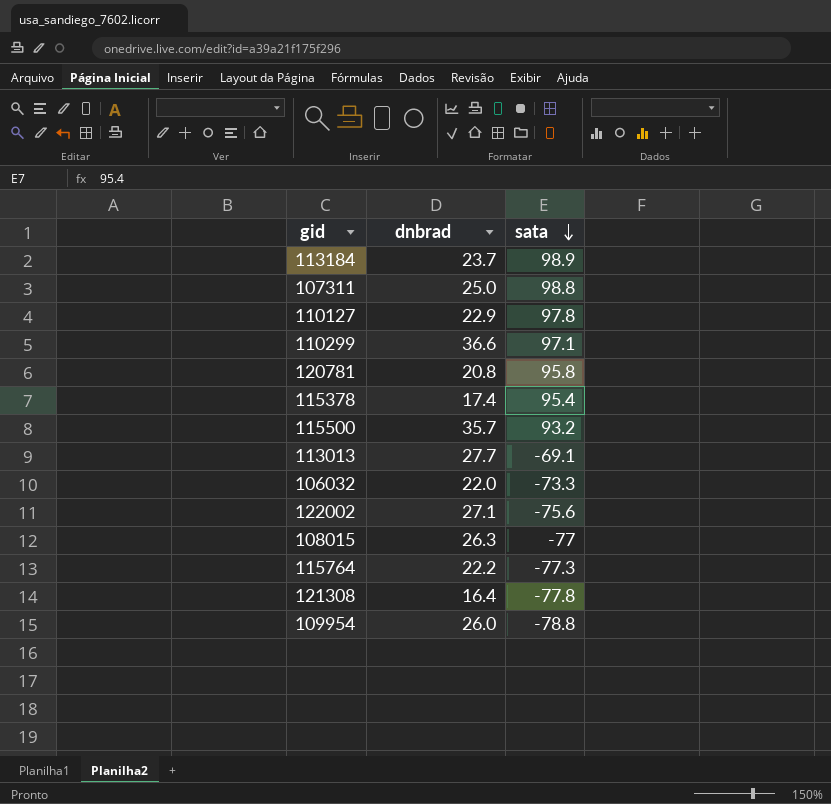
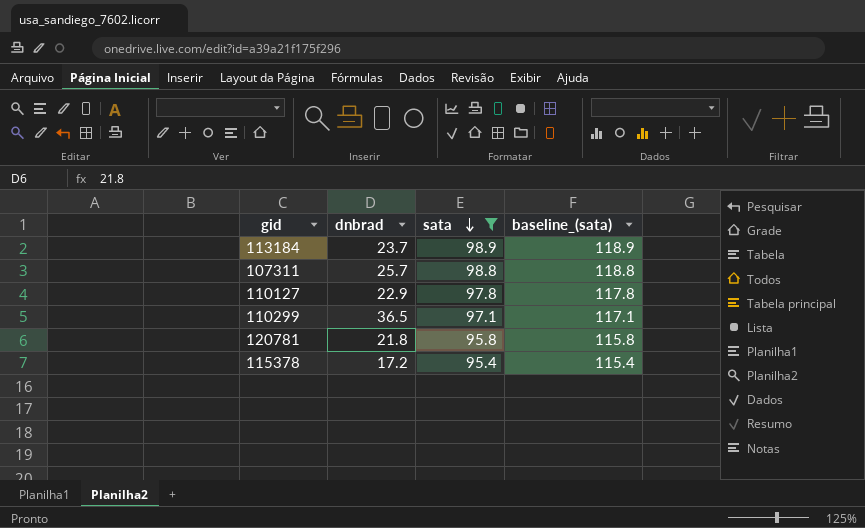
filter: none -> sata >= 95.4
column baseline_(sata) | formula: none -> [sata] + 20
107311 | dnbrad: 25.0 -> 25.7
110299 | dnbrad: 36.6 -> 36.5
120781 | dnbrad: 20.8 -> 21.8
115378 | dnbrad: 17.4 -> 17.2

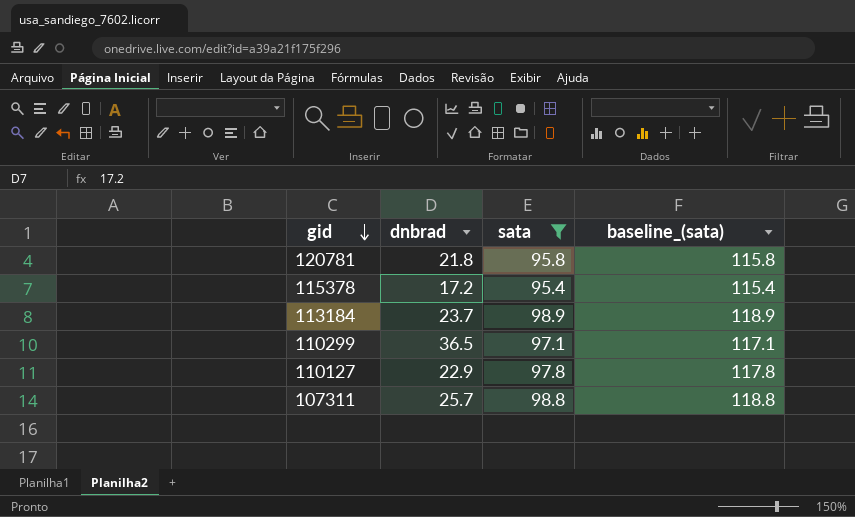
row order: sata descending -> gid descending

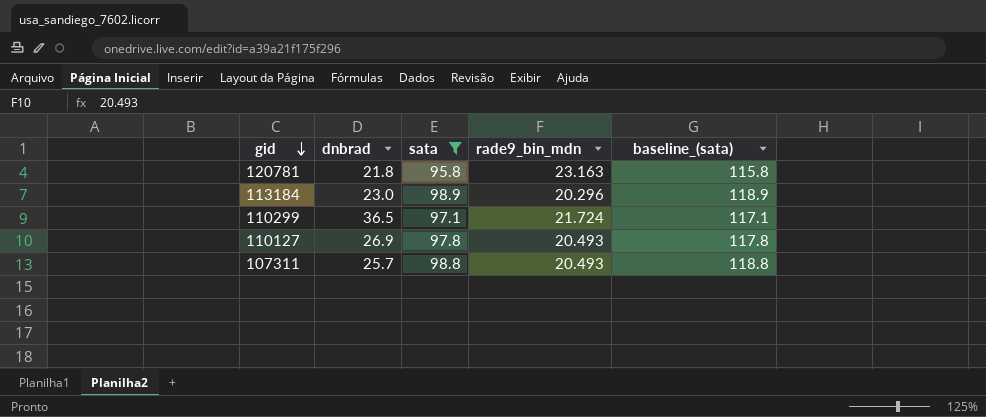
column rade9_bin_mdn | position: none -> 4
row 115378: 17.2 | 95.4 | 115.4 -> none
113184 | dnbrad: 23.7 -> 23.0
110127 | dnbrad: 22.9 -> 26.9

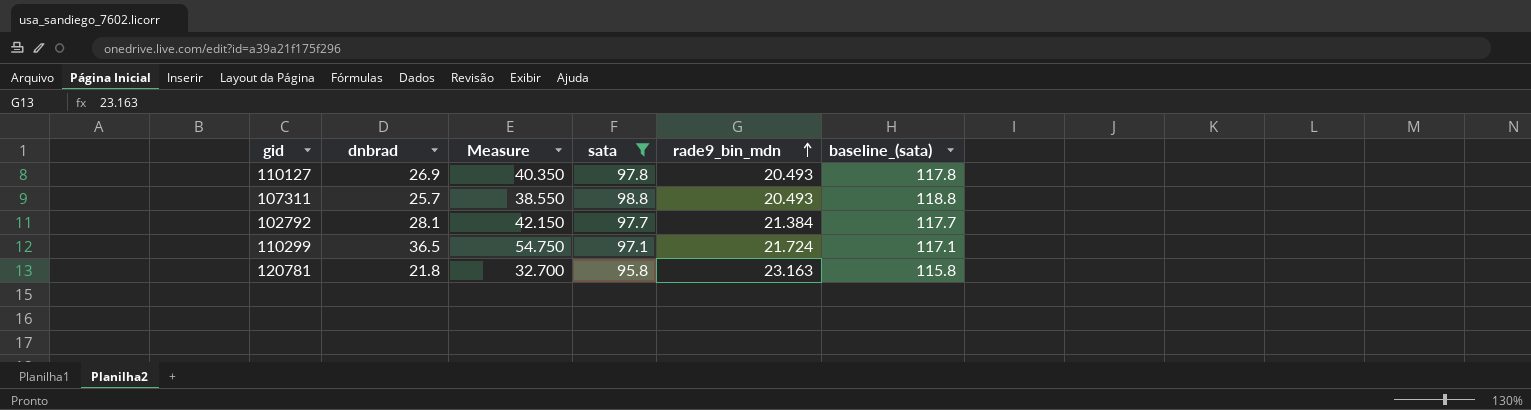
row order: gid descending -> rade9_bin_mdn ascending
column Measure | formula: none -> [dnbrad] * 1.5
row 113184: 23.0 | 98.9 | 20.296 | 118.9 -> none
row 102792: none -> 28.1 | 42.150 | 97.7 | 21.384 | 117.7

